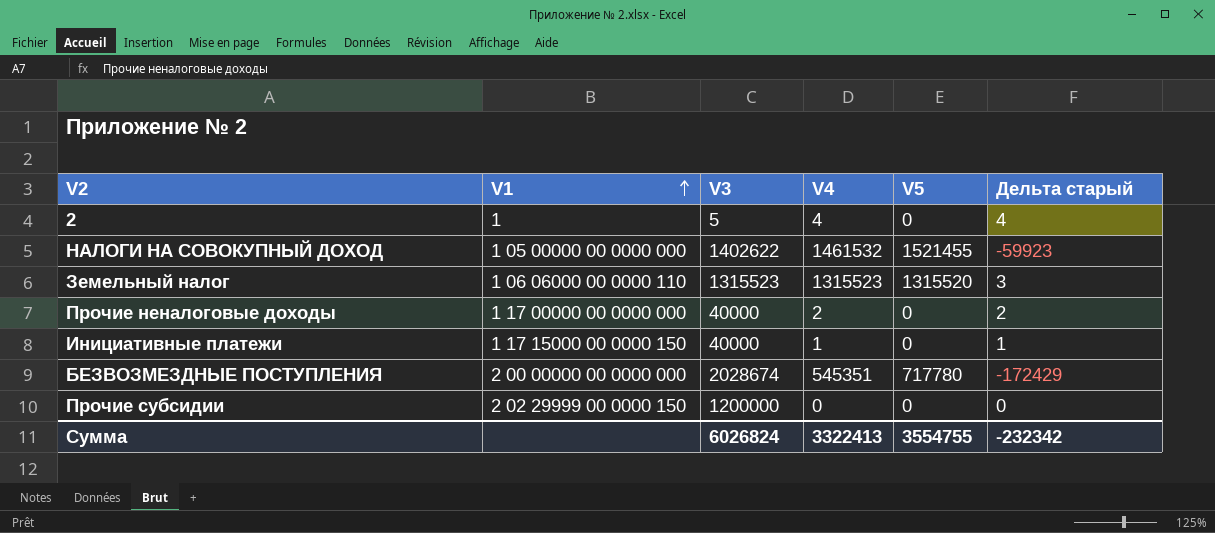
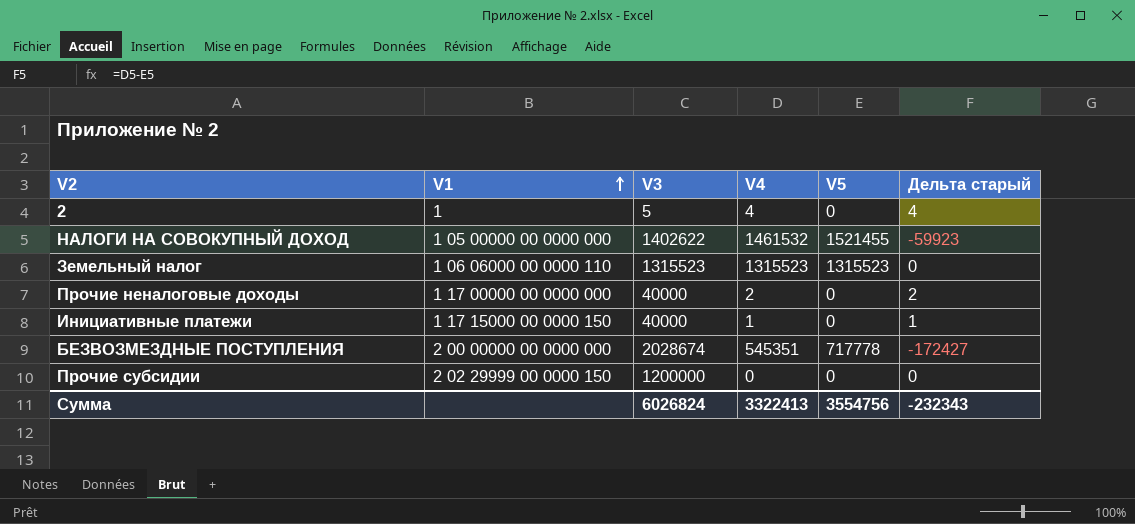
Земельный налог | V5: 1315520 -> 1315523
Земельный налог | Дельта старый: 3 -> 0
БЕЗВОЗМЕЗДНЫЕ ПОСТУПЛЕНИЯ | V5: 717780 -> 717778
БЕЗВОЗМЕЗДНЫЕ ПОСТУПЛЕНИЯ | Дельта старый: -172429 -> -172427
Сумма | V5: 3554755 -> 3554756
Сумма | Дельта старый: -232342 -> -232343

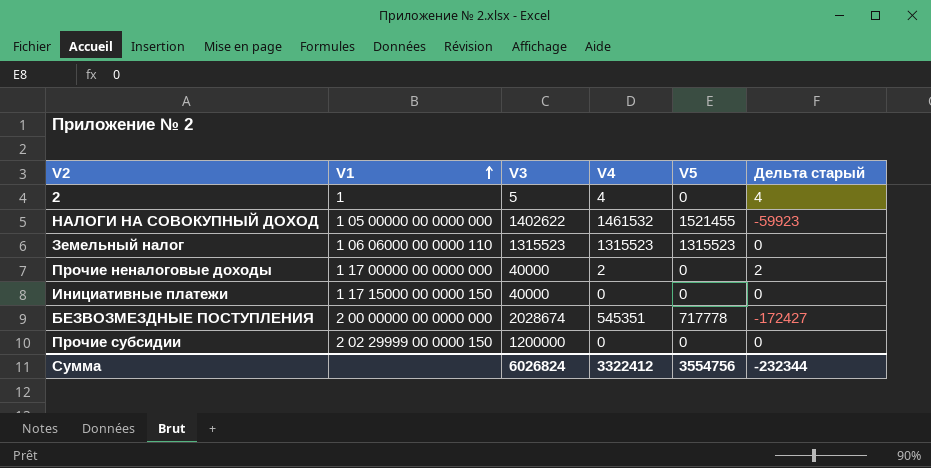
Инициативные платежи | V4: 1 -> 0
Инициативные платежи | Дельта старый: 1 -> 0
Сумма | V4: 3322413 -> 3322412
Сумма | Дельта старый: -232343 -> -232344

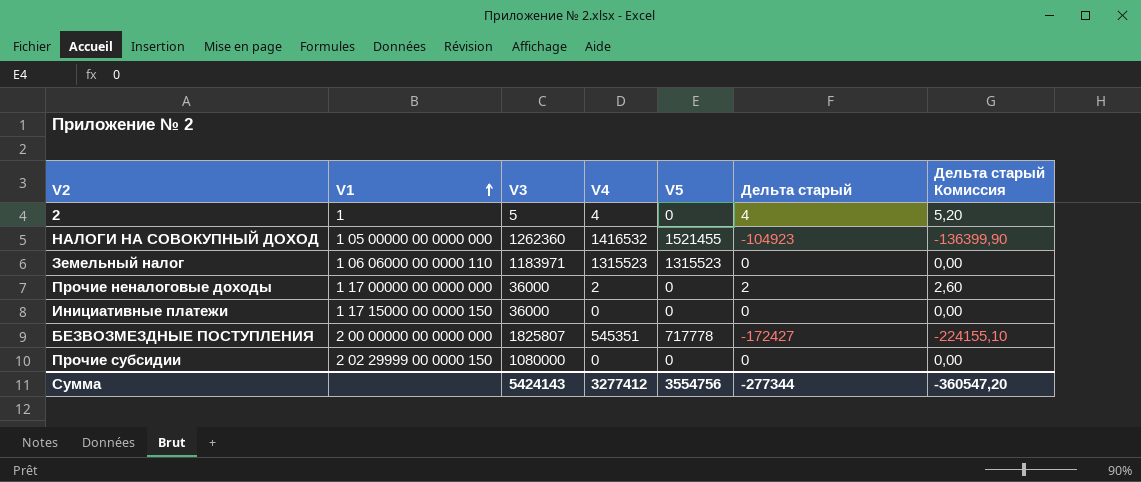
column Дельта старый Комиссия | formula: none -> [Дельта старый] * 1,3
НАЛОГИ НА СОВОКУПНЫЙ ДОХОД | V3: 1402622 -> 1262360
НАЛОГИ НА СОВОКУПНЫЙ ДОХОД | V4: 1461532 -> 1416532
НАЛОГИ НА СОВОКУПНЫЙ ДОХОД | Дельта старый: -59923 -> -104923
Земельный налог | V3: 1315523 -> 1183971
Прочие неналоговые доходы | V3: 40000 -> 36000
Инициативные платежи | V3: 40000 -> 36000
БЕЗВОЗМЕЗДНЫЕ ПОСТУПЛЕНИЯ | V3: 2028674 -> 1825807
Прочие субсидии | V3: 1200000 -> 1080000
Сумма | V3: 6026824 -> 5424143
Сумма | V4: 3322412 -> 3277412
Сумма | Дельта старый: -232344 -> -277344

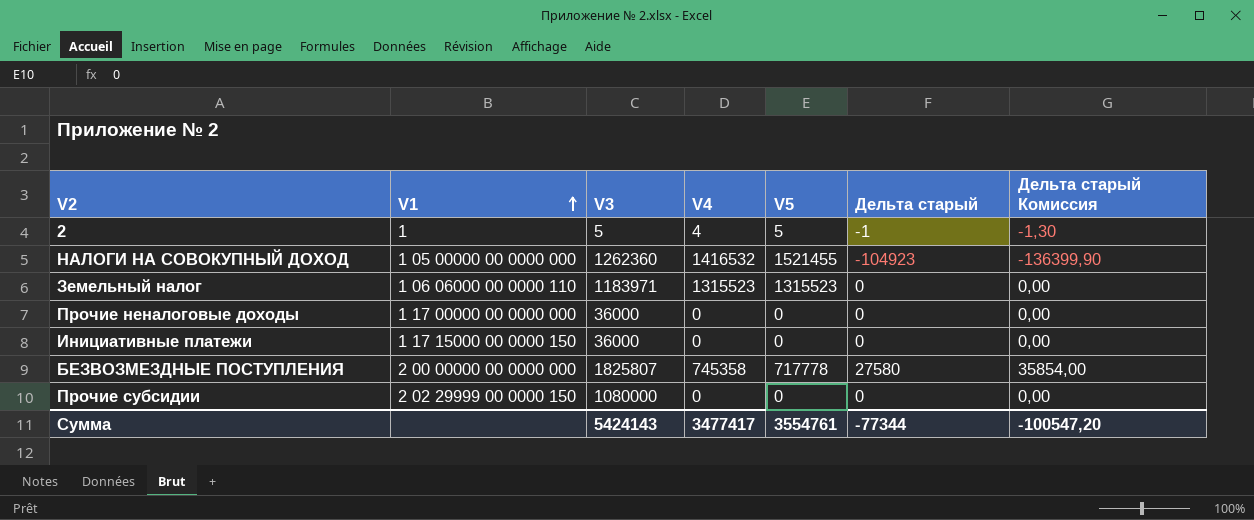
2 | V5: 0 -> 5
2 | Дельта старый: 4 -> -1
2 | Дельта старый Комиссия: 5,20 -> -1,30
Прочие неналоговые доходы | V4: 2 -> 0
Прочие неналоговые доходы | Дельта старый: 2 -> 0
Прочие неналоговые доходы | Дельта старый Комиссия: 2,60 -> 0,00
БЕЗВОЗМЕЗДНЫЕ ПОСТУПЛЕНИЯ | V4: 545351 -> 745358
БЕЗВОЗМЕЗДНЫЕ ПОСТУПЛЕНИЯ | Дельта старый: -172427 -> 27580
БЕЗВОЗМЕЗДНЫЕ ПОСТУПЛЕНИЯ | Дельта старый Комиссия: -224155,10 -> 35854,00
Сумма | V4: 3277412 -> 3477417
Сумма | V5: 3554756 -> 3554761
Сумма | Дельта старый: -277344 -> -77344
Сумма | Дельта старый Комиссия: -360547,20 -> -100547,20

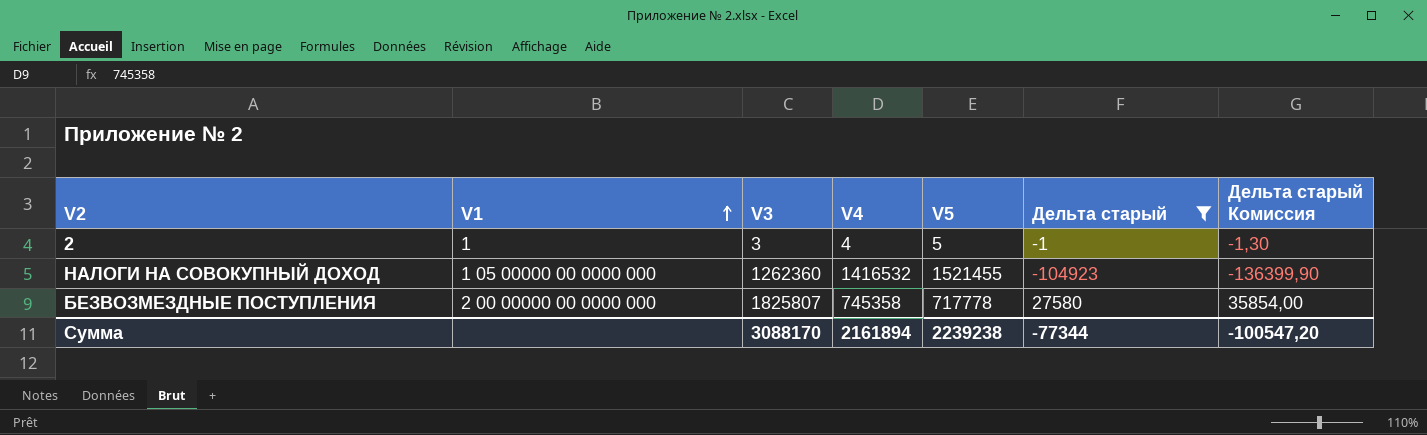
filter: none -> Дельта старый != 0
2 | V3: 5 -> 3
Сумма | V3: 5424143 -> 3088170
Сумма | V4: 3477417 -> 2161894
Сумма | V5: 3554761 -> 2239238

